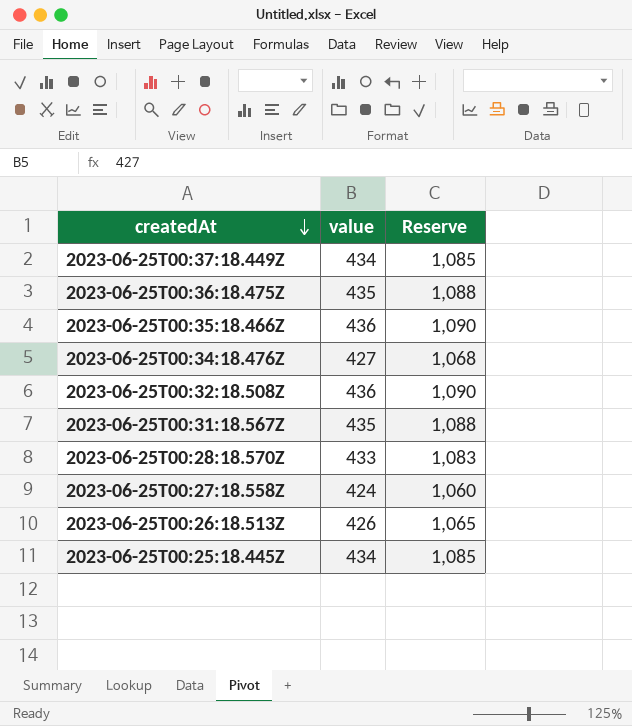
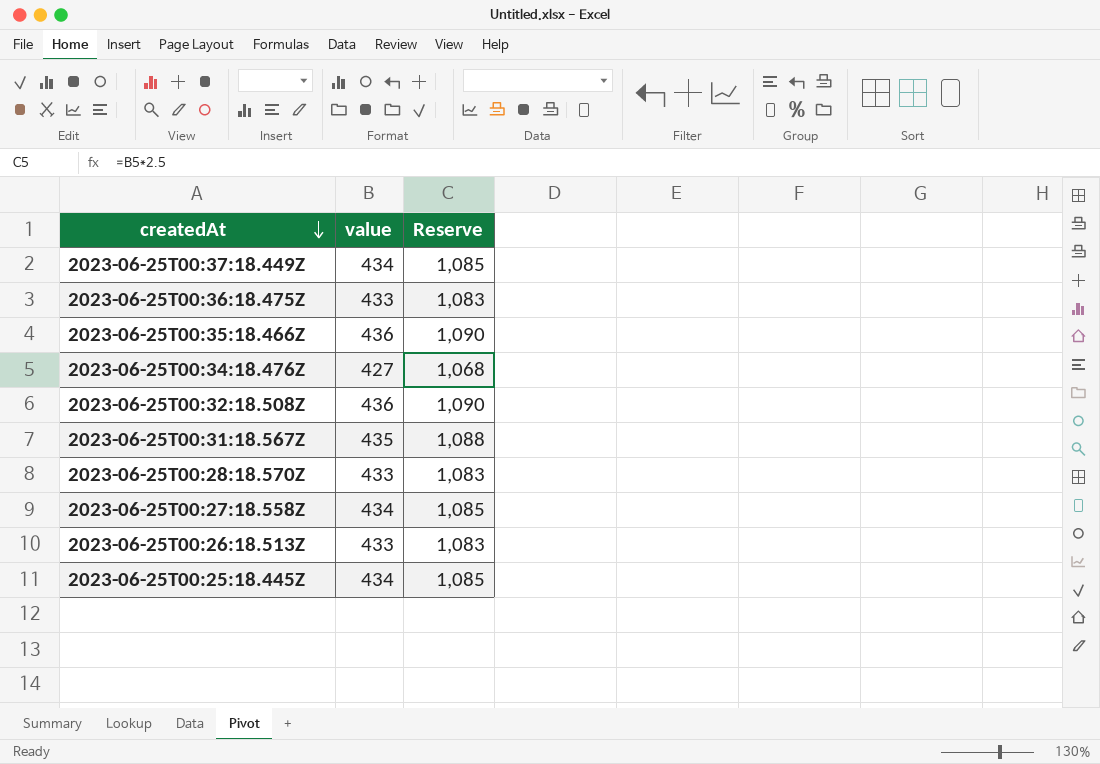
2023-06-25T00:36:18.475Z | value: 435 -> 433
2023-06-25T00:36:18.475Z | Reserve: 1,088 -> 1,083
2023-06-25T00:27:18.558Z | value: 424 -> 434
2023-06-25T00:27:18.558Z | Reserve: 1,060 -> 1,085
2023-06-25T00:26:18.513Z | value: 426 -> 433
2023-06-25T00:26:18.513Z | Reserve: 1,065 -> 1,083

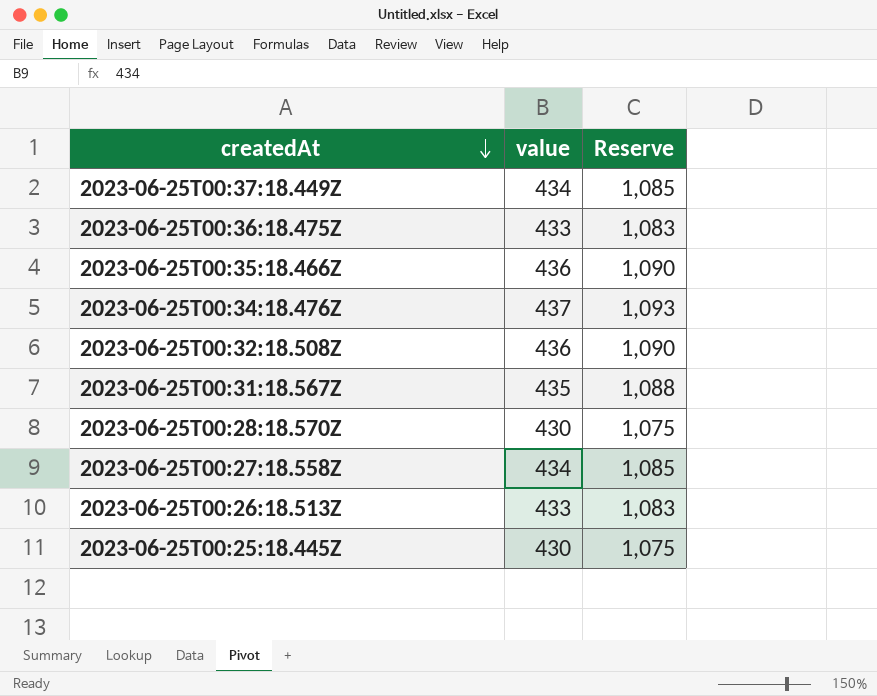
2023-06-25T00:34:18.476Z | value: 427 -> 437
2023-06-25T00:34:18.476Z | Reserve: 1,068 -> 1,093
2023-06-25T00:28:18.570Z | value: 433 -> 430
2023-06-25T00:28:18.570Z | Reserve: 1,083 -> 1,075
2023-06-25T00:25:18.445Z | value: 434 -> 430
2023-06-25T00:25:18.445Z | Reserve: 1,085 -> 1,075

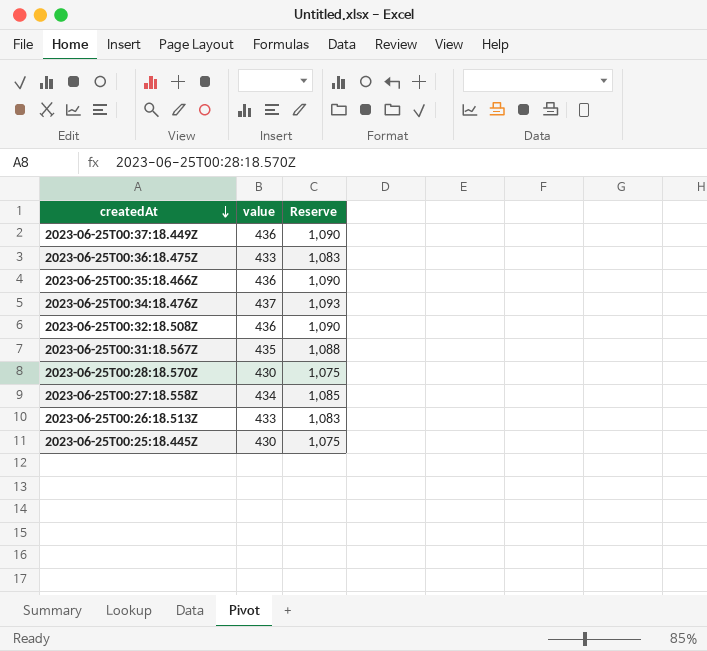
2023-06-25T00:37:18.449Z | value: 434 -> 436
2023-06-25T00:37:18.449Z | Reserve: 1,085 -> 1,090

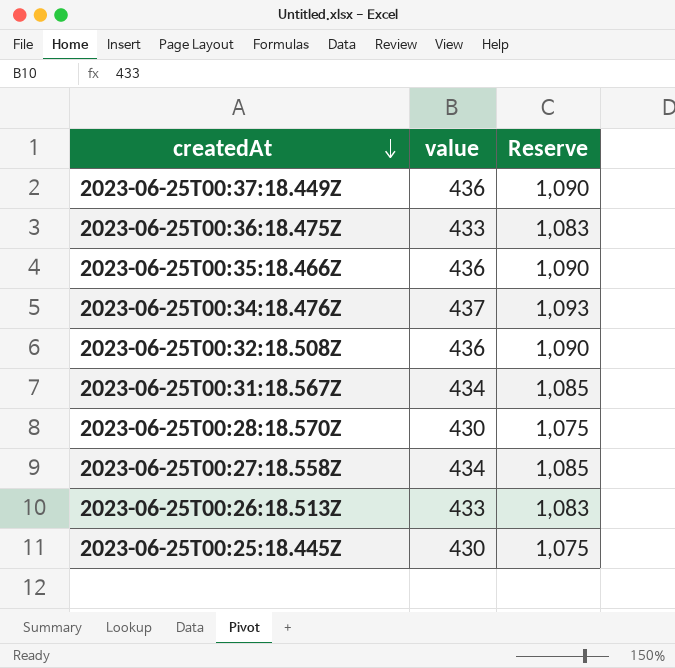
2023-06-25T00:31:18.567Z | value: 435 -> 434
2023-06-25T00:31:18.567Z | Reserve: 1,088 -> 1,085

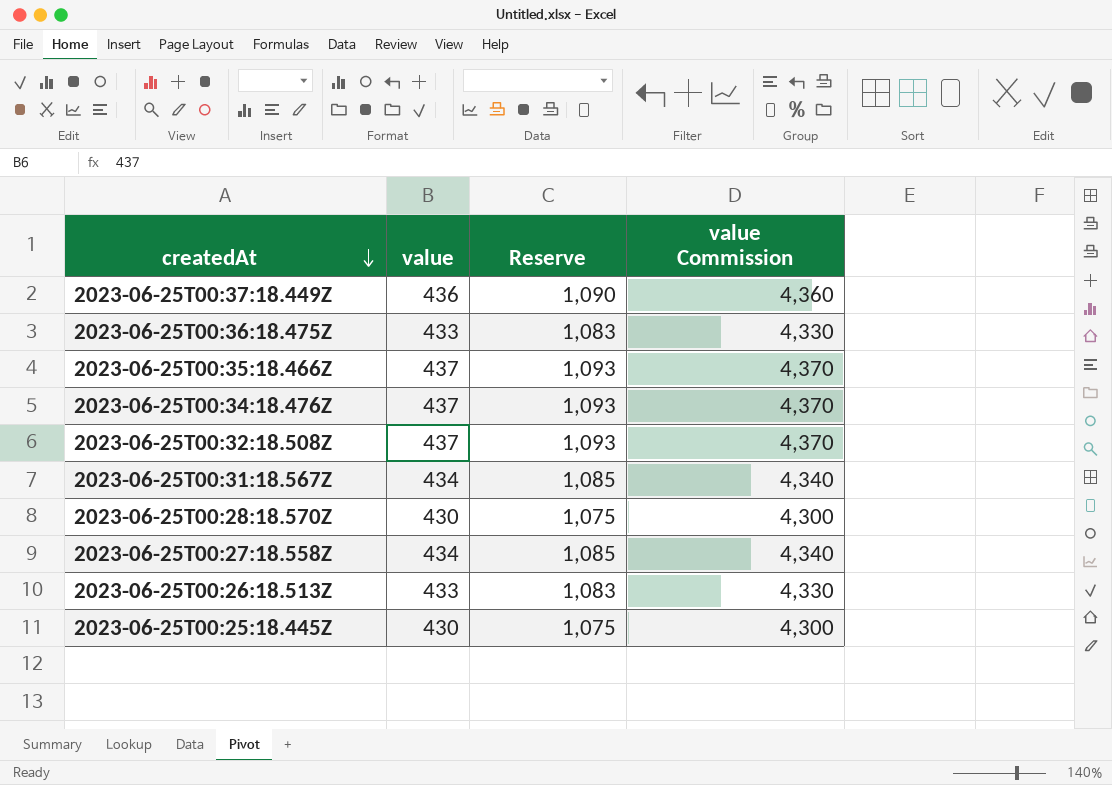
column value Commission | formula: none -> [value] * 10
2023-06-25T00:35:18.466Z | value: 436 -> 437
2023-06-25T00:35:18.466Z | Reserve: 1,090 -> 1,093
2023-06-25T00:32:18.508Z | value: 436 -> 437
2023-06-25T00:32:18.508Z | Reserve: 1,090 -> 1,093

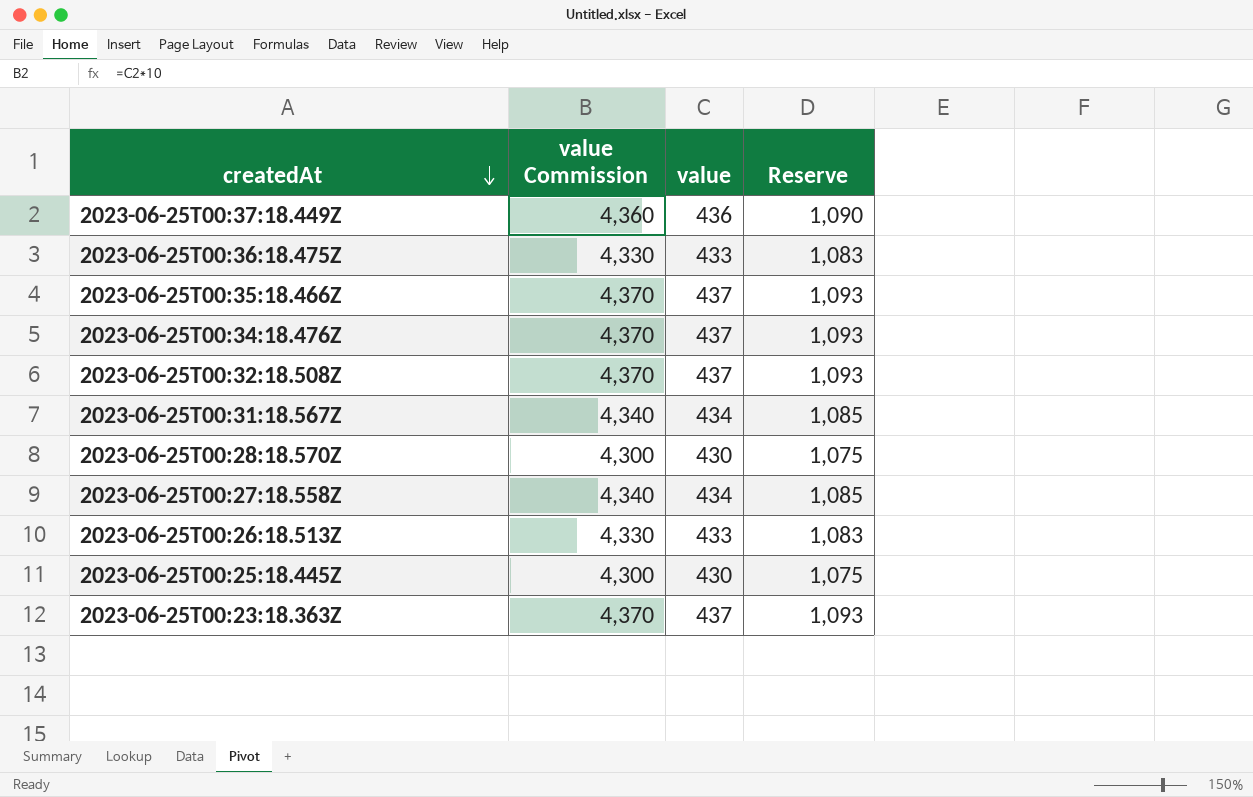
column value Commission | position: 4 -> 2
row 2023-06-25T00:23:18.363Z: none -> 4,370 | 437 | 1,093

